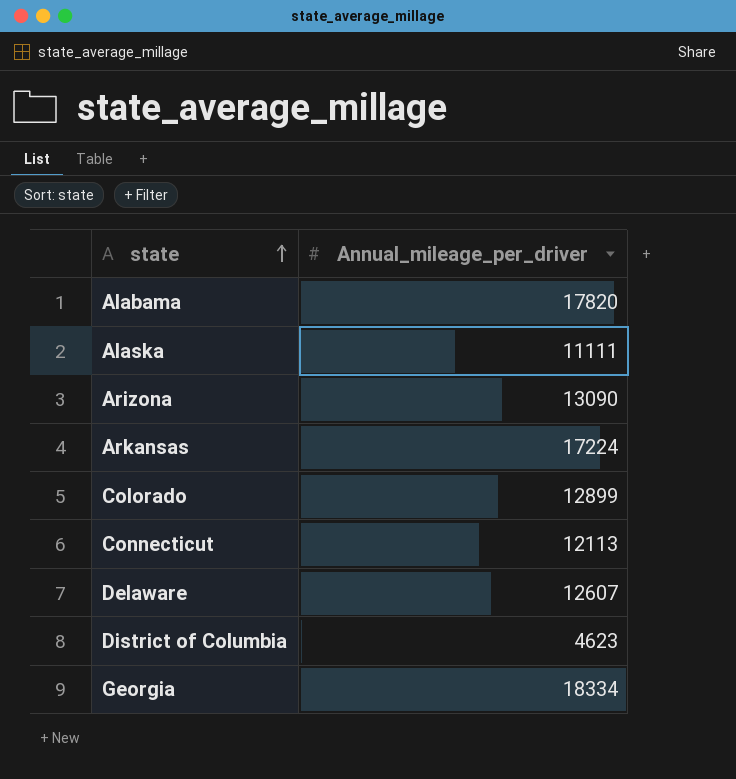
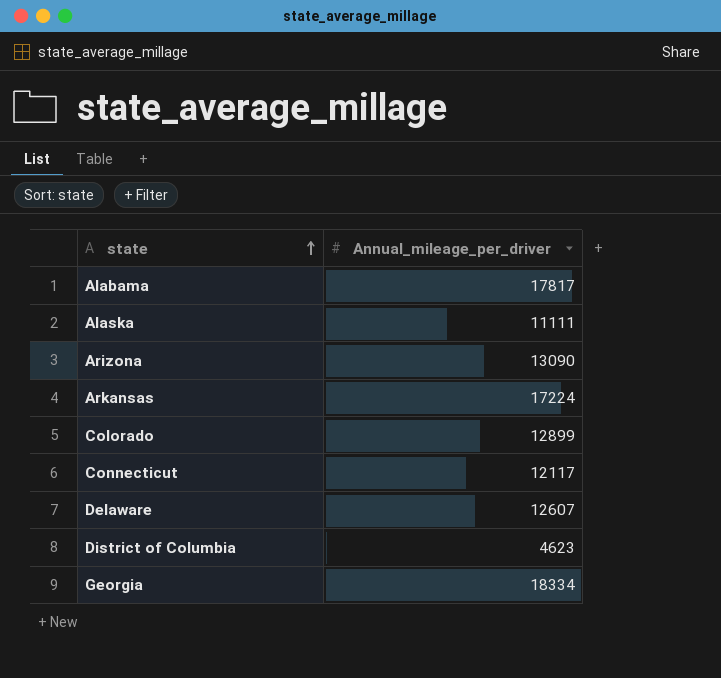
Alabama | Annual_mileage_per_driver: 17820 -> 17817
Connecticut | Annual_mileage_per_driver: 12113 -> 12117

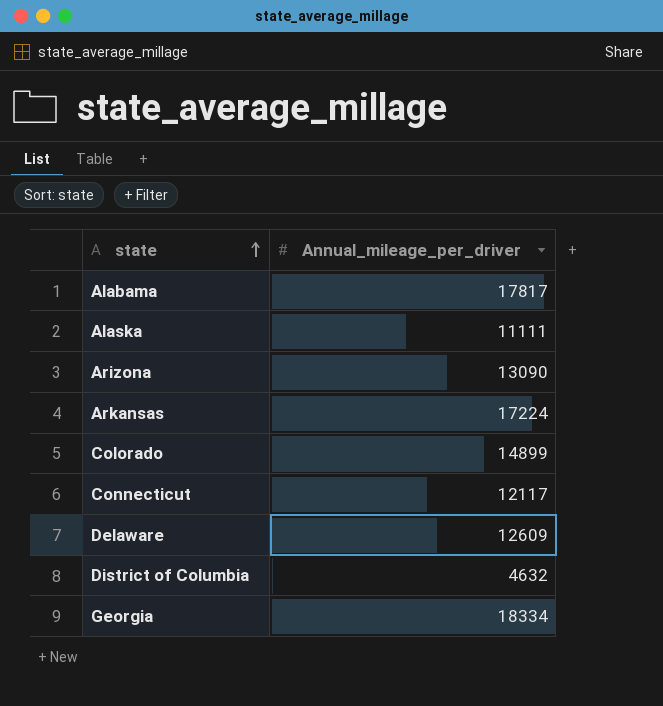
Colorado | Annual_mileage_per_driver: 12899 -> 14899
Delaware | Annual_mileage_per_driver: 12607 -> 12609
District of Columbia | Annual_mileage_per_driver: 4623 -> 4632

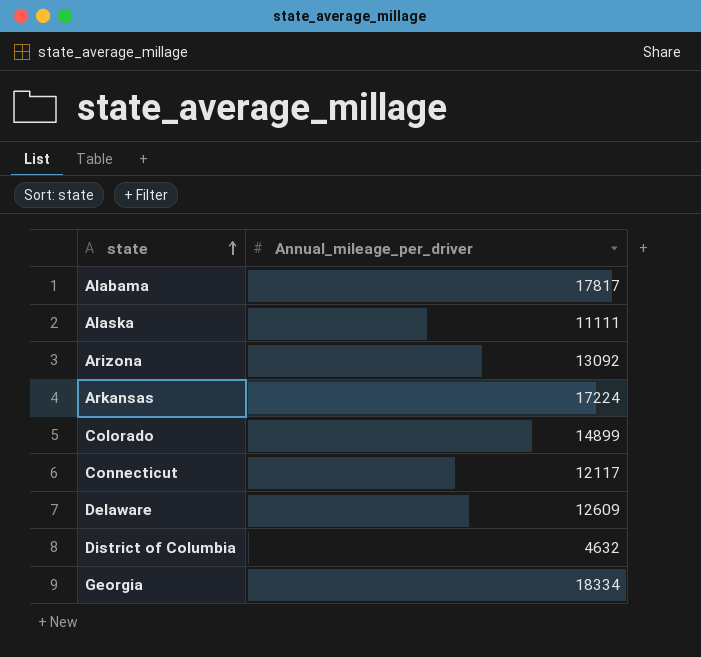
Arizona | Annual_mileage_per_driver: 13090 -> 13092

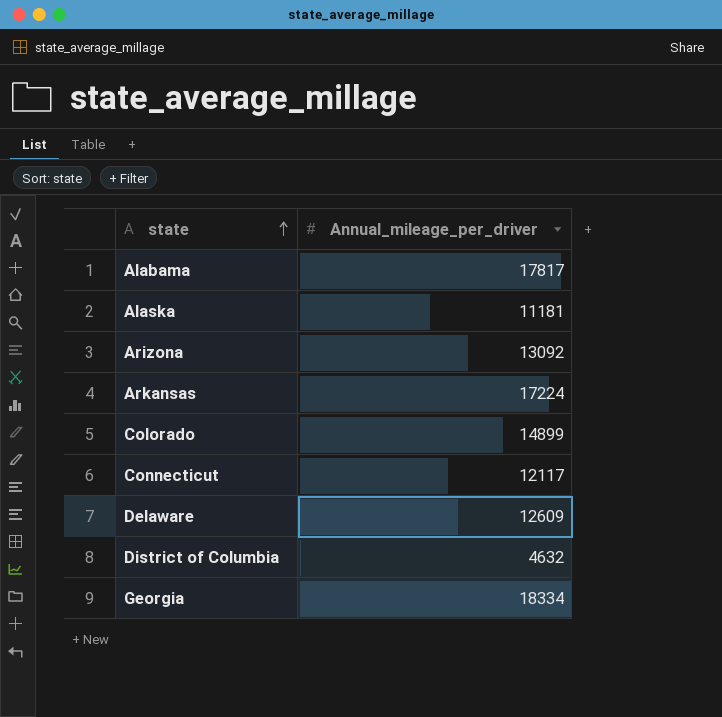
Alaska | Annual_mileage_per_driver: 11111 -> 11181

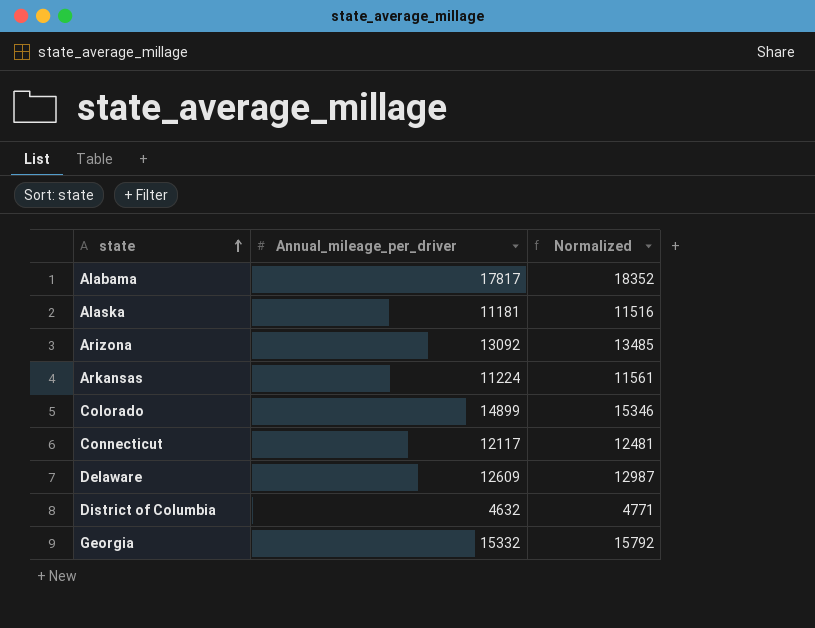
column Normalized | formula: none -> [Annual_mileage_per_driver] * 1.03
Arkansas | Annual_mileage_per_driver: 17224 -> 11224
Georgia | Annual_mileage_per_driver: 18334 -> 15332

